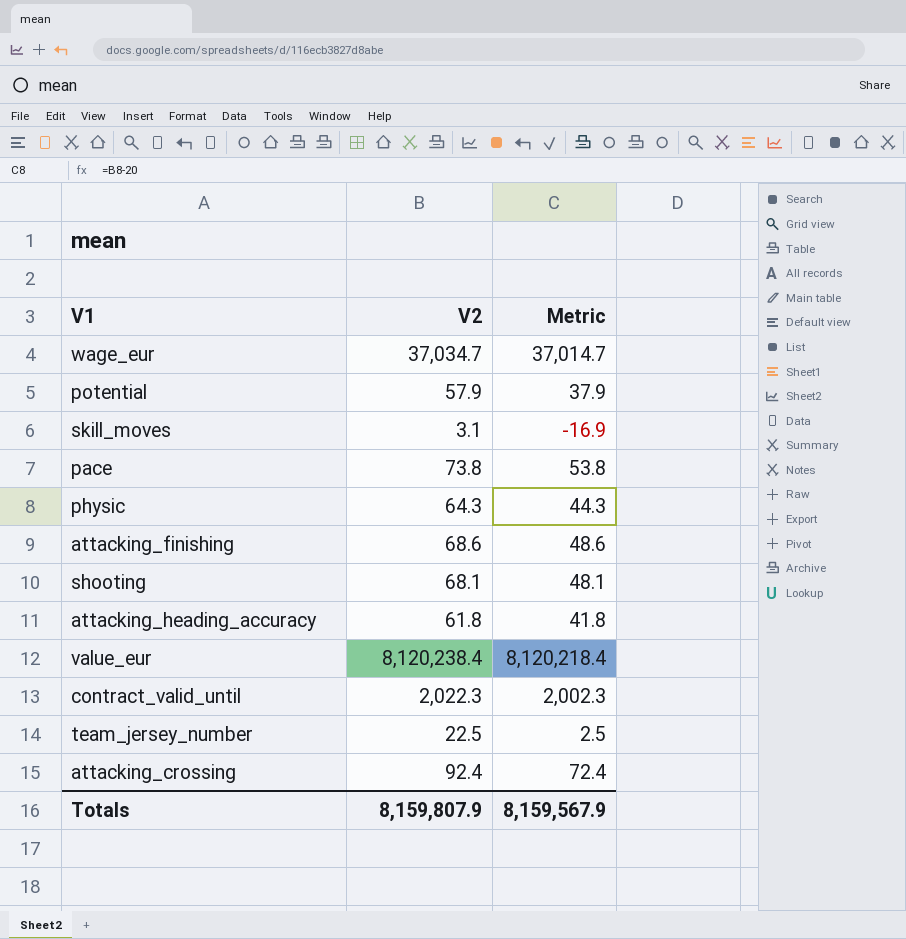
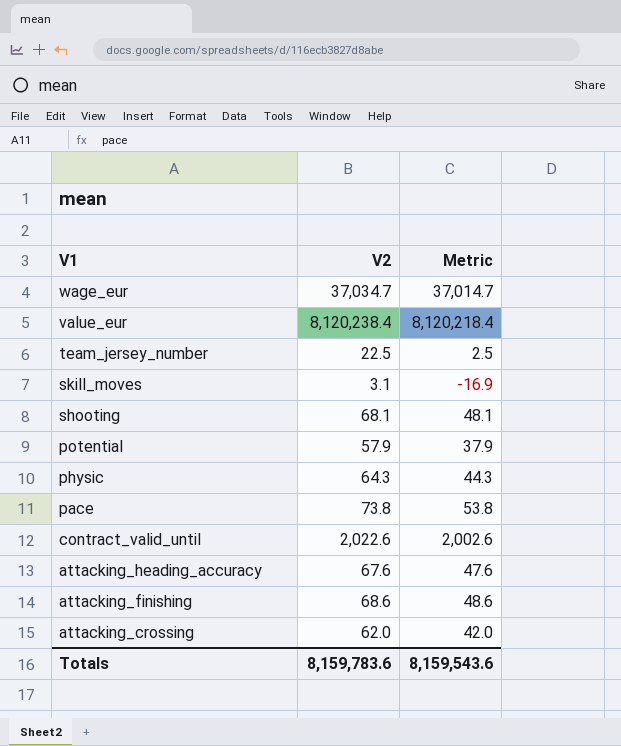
row order: none -> V1 descending
contract_valid_until | V2: 2,022.3 -> 2,022.6
contract_valid_until | Metric: 2,002.3 -> 2,002.6
attacking_heading_accuracy | V2: 61.8 -> 67.6
attacking_heading_accuracy | Metric: 41.8 -> 47.6
attacking_crossing | V2: 92.4 -> 62.0
attacking_crossing | Metric: 72.4 -> 42.0
Totals | V2: 8,159,807.9 -> 8,159,783.6
Totals | Metric: 8,159,567.9 -> 8,159,543.6

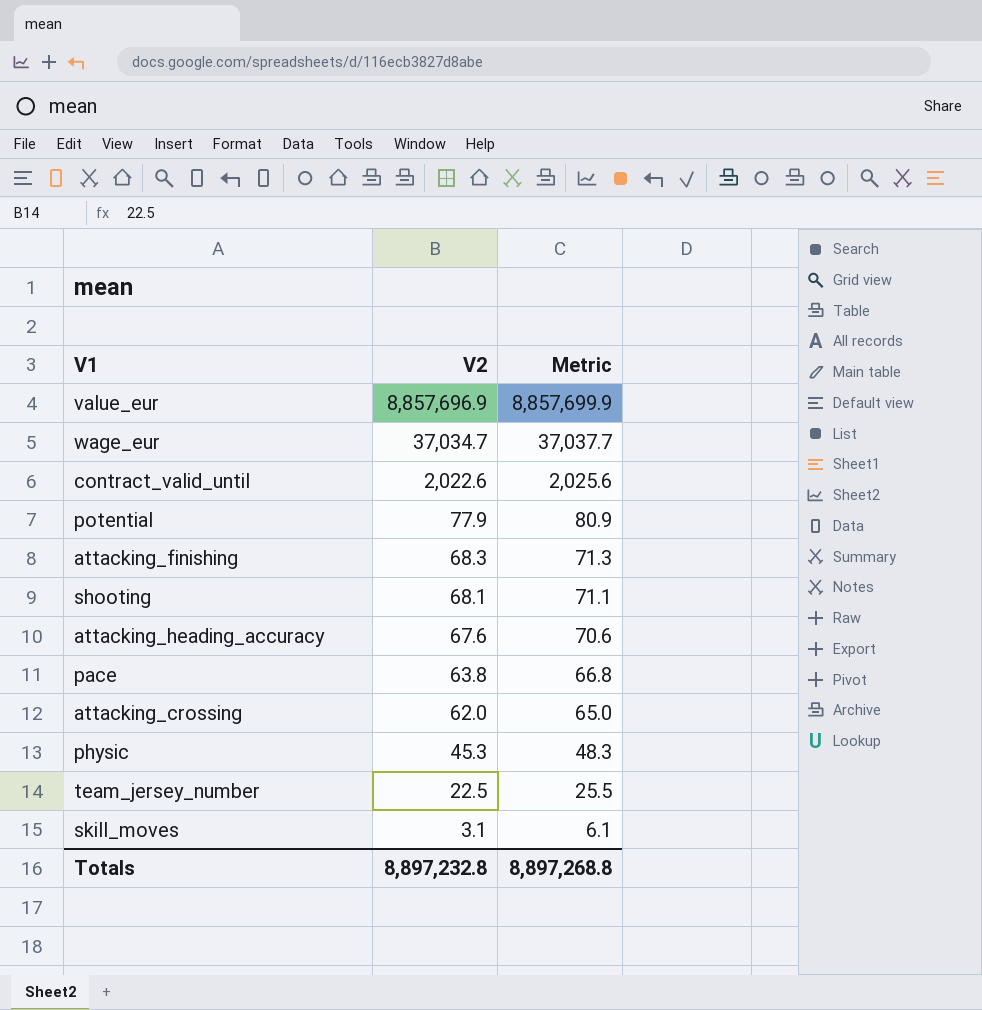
row order: V1 descending -> V2 descending
column Metric | formula: [V2] - 20 -> [V2] + 3
value_eur | V2: 8,120,238.4 -> 8,857,696.9
potential | V2: 57.9 -> 77.9
attacking_finishing | V2: 68.6 -> 68.3
pace | V2: 73.8 -> 63.8
physic | V2: 64.3 -> 45.3
Totals | V2: 8,159,783.6 -> 8,897,232.8
Totals | Metric: 8,159,543.6 -> 8,897,268.8

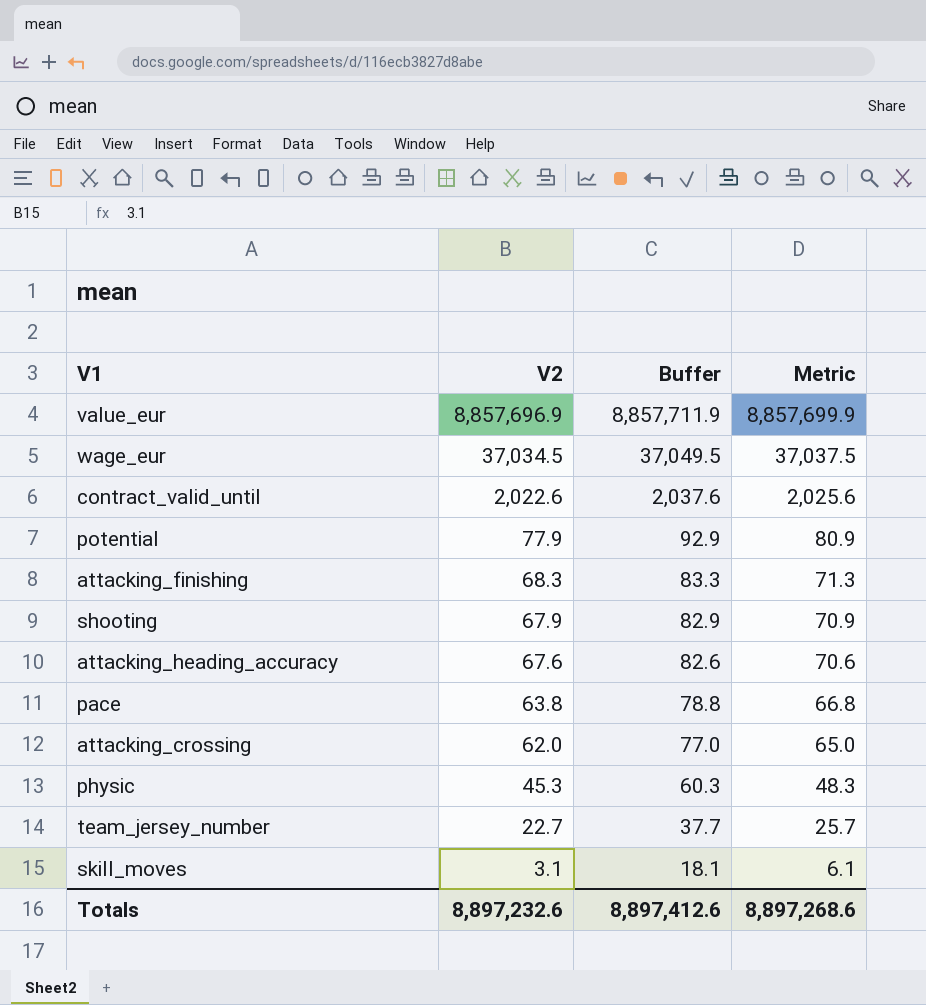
column Buffer | formula: none -> [V2] + 15
wage_eur | V2: 37,034.7 -> 37,034.5
wage_eur | Metric: 37,037.7 -> 37,037.5
shooting | V2: 68.1 -> 67.9
shooting | Metric: 71.1 -> 70.9
team_jersey_number | V2: 22.5 -> 22.7
team_jersey_number | Metric: 25.5 -> 25.7
Totals | V2: 8,897,232.8 -> 8,897,232.6
Totals | Metric: 8,897,268.8 -> 8,897,268.6

